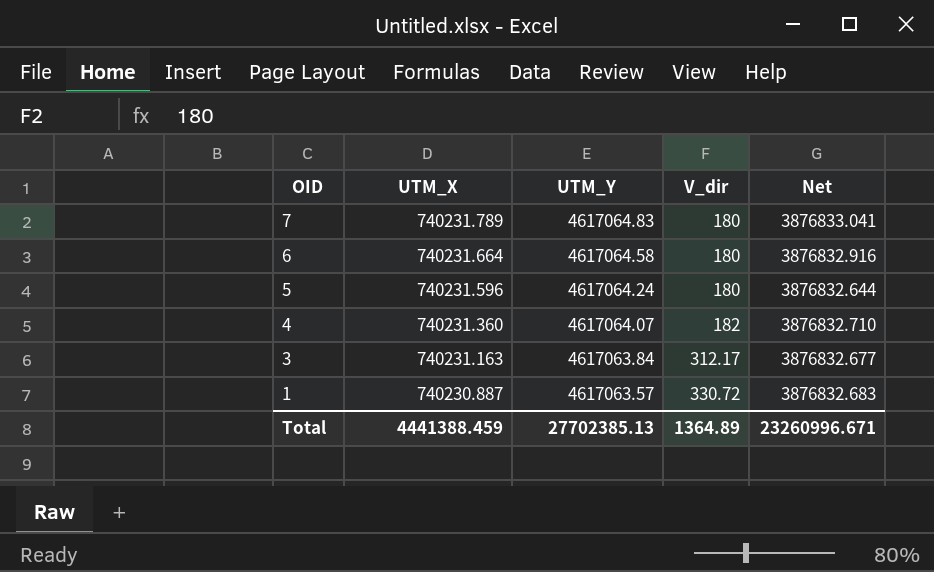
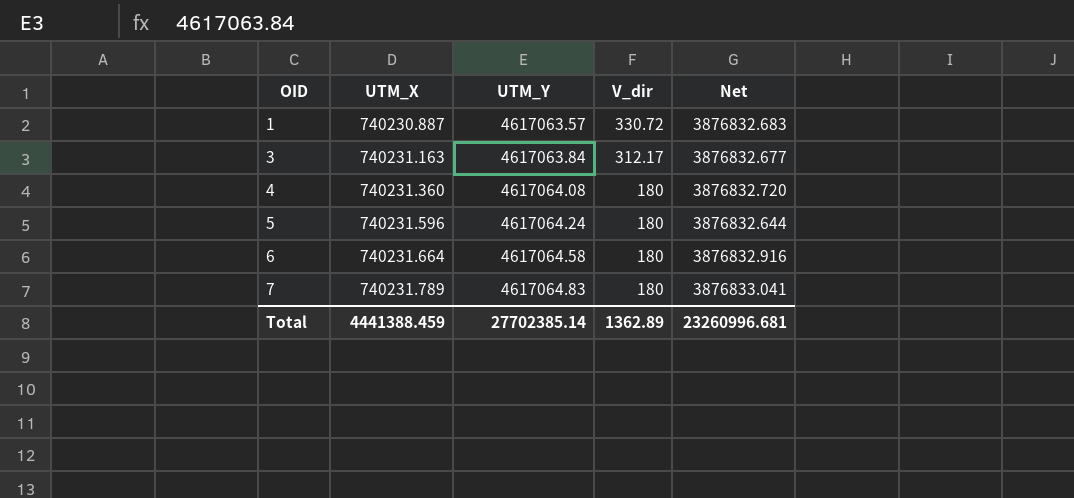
row order: OID descending -> OID ascending
4 | UTM_Y: 4617064.07 -> 4617064.08
4 | V_dir: 182 -> 180
4 | Net: 3876832.710 -> 3876832.720
Total | UTM_Y: 27702385.13 -> 27702385.14
Total | V_dir: 1364.89 -> 1362.89
Total | Net: 23260996.671 -> 23260996.681

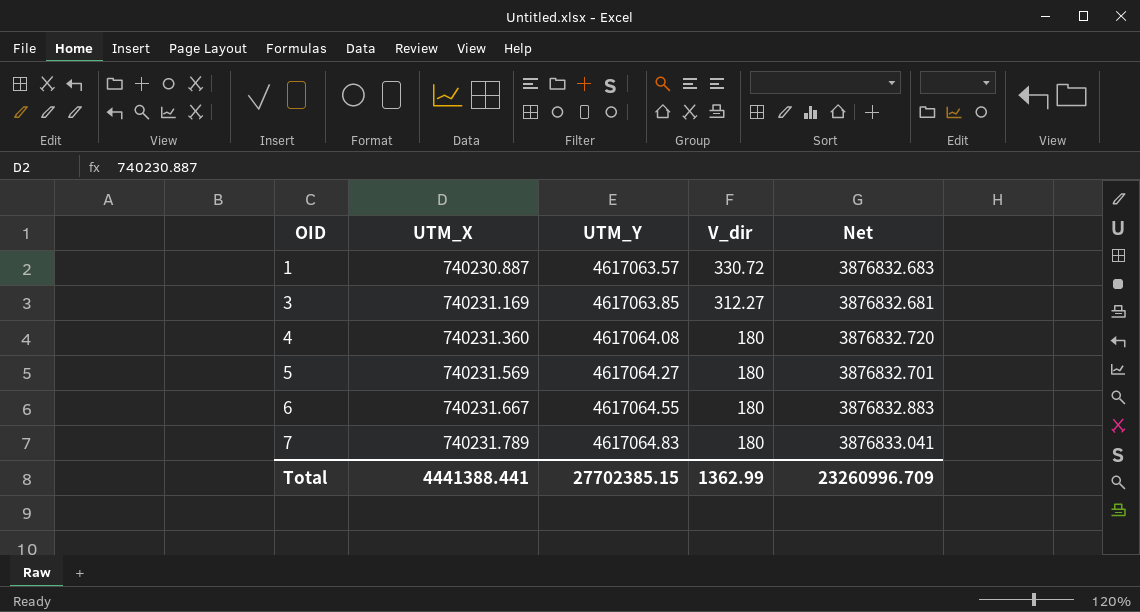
3 | UTM_X: 740231.163 -> 740231.169
3 | UTM_Y: 4617063.84 -> 4617063.85
3 | V_dir: 312.17 -> 312.27
3 | Net: 3876832.677 -> 3876832.681
5 | UTM_X: 740231.596 -> 740231.569
5 | UTM_Y: 4617064.24 -> 4617064.27
5 | Net: 3876832.644 -> 3876832.701
6 | UTM_X: 740231.664 -> 740231.667
6 | UTM_Y: 4617064.58 -> 4617064.55
6 | Net: 3876832.916 -> 3876832.883
Total | UTM_X: 4441388.459 -> 4441388.441
Total | UTM_Y: 27702385.14 -> 27702385.15
Total | V_dir: 1362.89 -> 1362.99
Total | Net: 23260996.681 -> 23260996.709

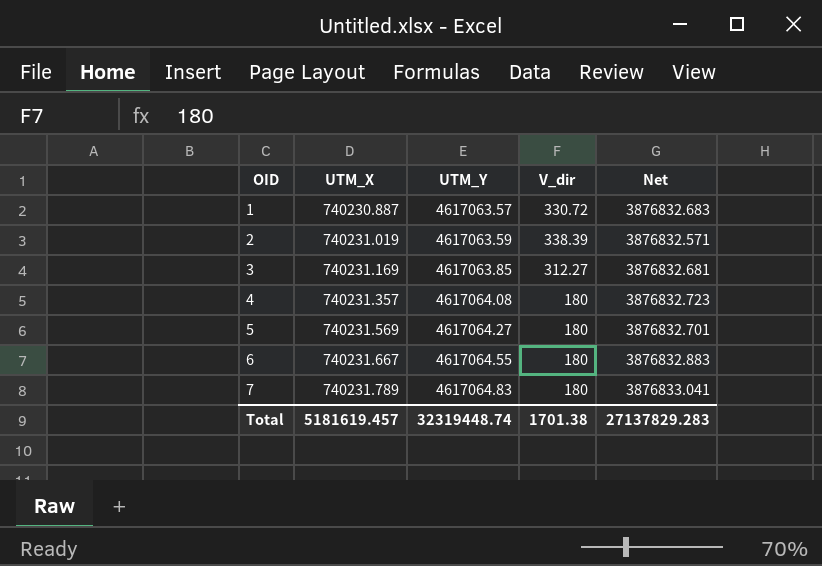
row 2: none -> 740231.019 | 4617063.59 | 338.39 | 3876832.571
4 | UTM_X: 740231.360 -> 740231.357
4 | Net: 3876832.720 -> 3876832.723
Total | UTM_X: 4441388.441 -> 5181619.457
Total | UTM_Y: 27702385.15 -> 32319448.74
Total | V_dir: 1362.99 -> 1701.38
Total | Net: 23260996.709 -> 27137829.283

